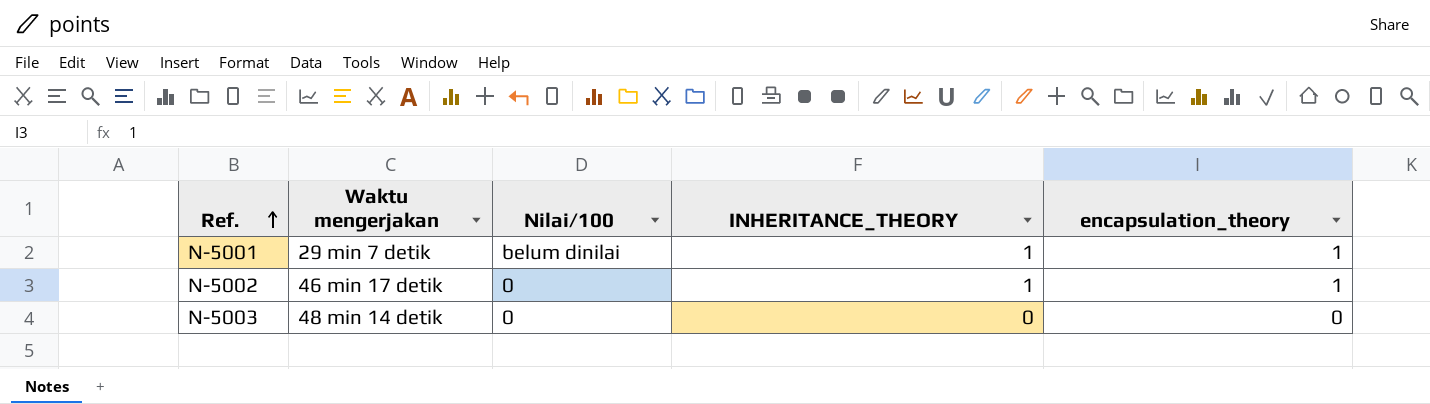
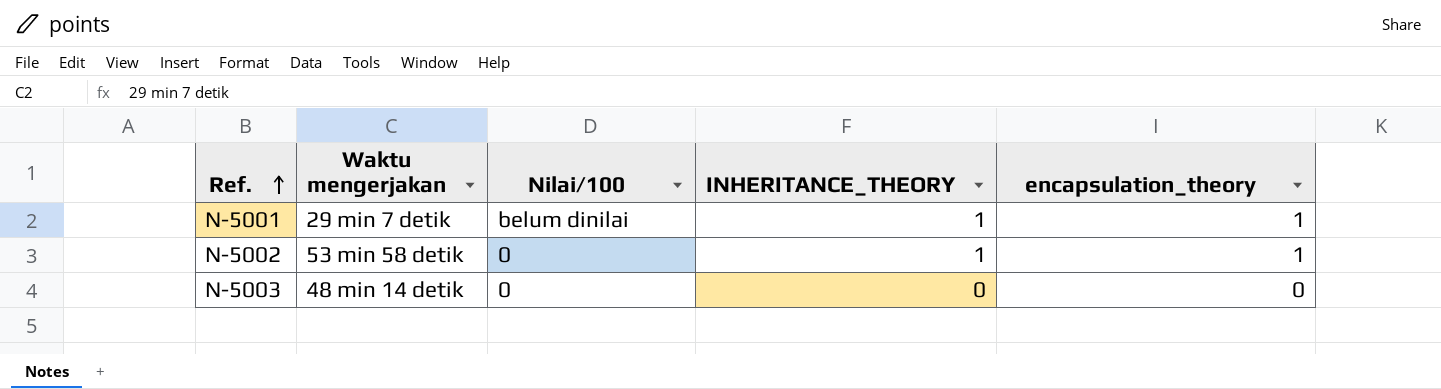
N-5002 | Waktu mengerjakan: 46 min 17 detik -> 53 min 58 detik

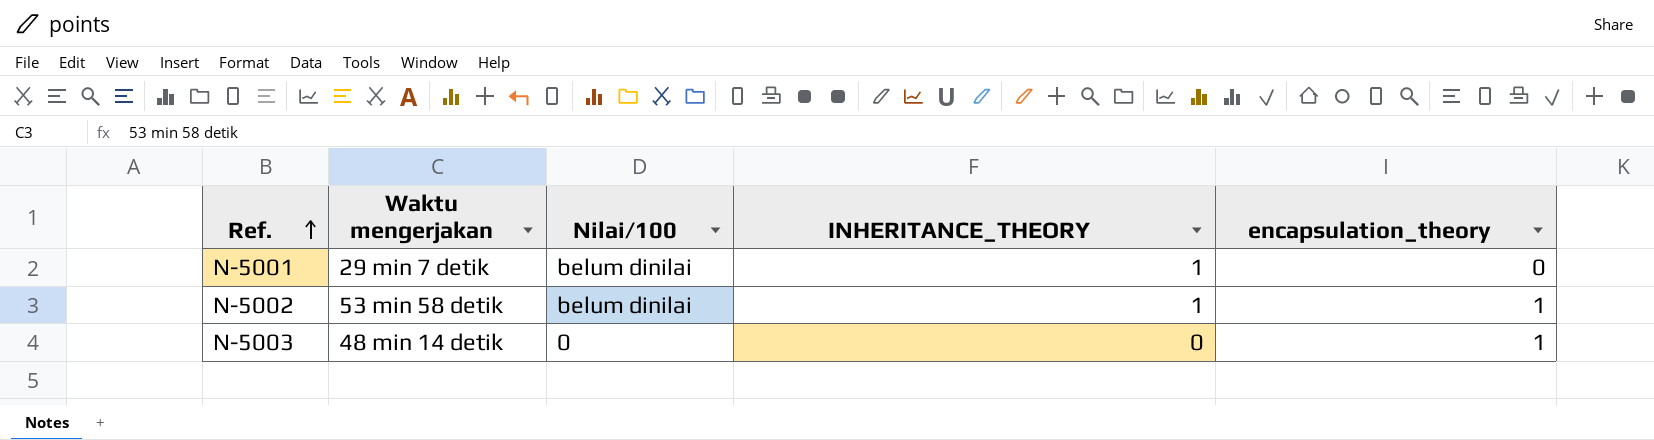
N-5001 | encapsulation_theory: 1 -> 0
N-5002 | Nilai/100: 0 -> belum dinilai
N-5003 | encapsulation_theory: 0 -> 1

